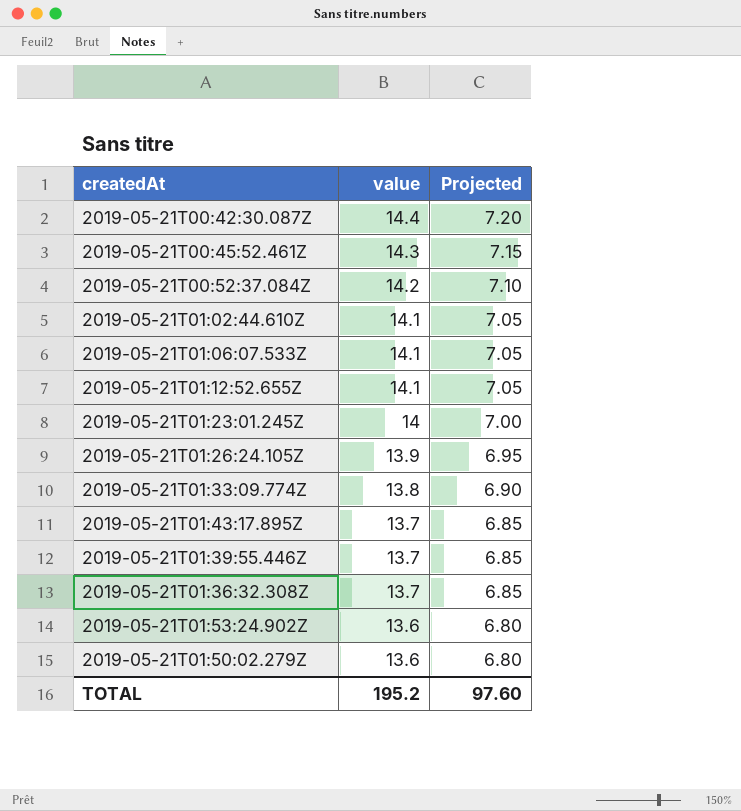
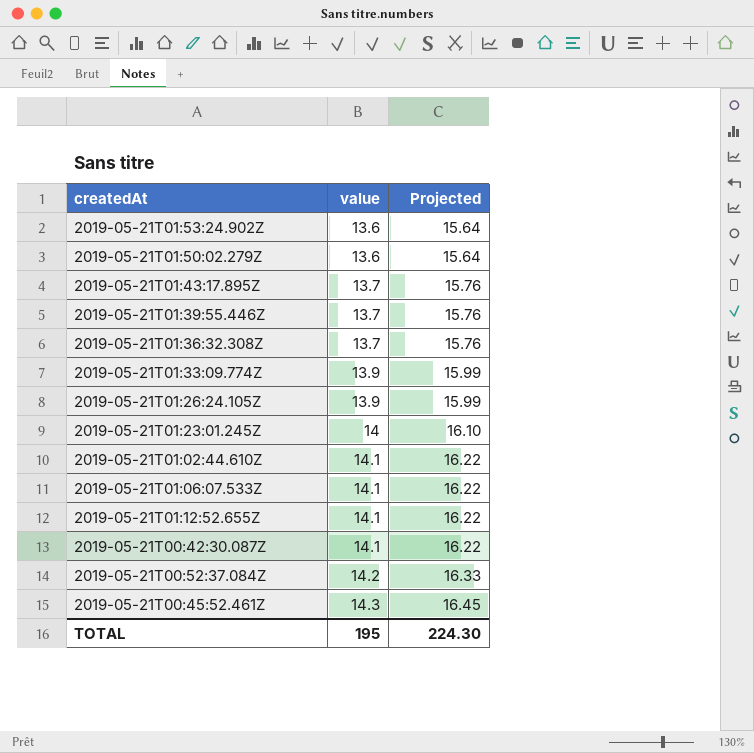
row order: value descending -> value ascending
column Projected | formula: [value] * 0.5 -> [value] * 1.15
2019-05-21T01:33:09.774Z | value: 13.8 -> 13.9
2019-05-21T00:42:30.087Z | value: 14.4 -> 14.1
TOTAL | value: 195.2 -> 195
TOTAL | Projected: 97.60 -> 224.30

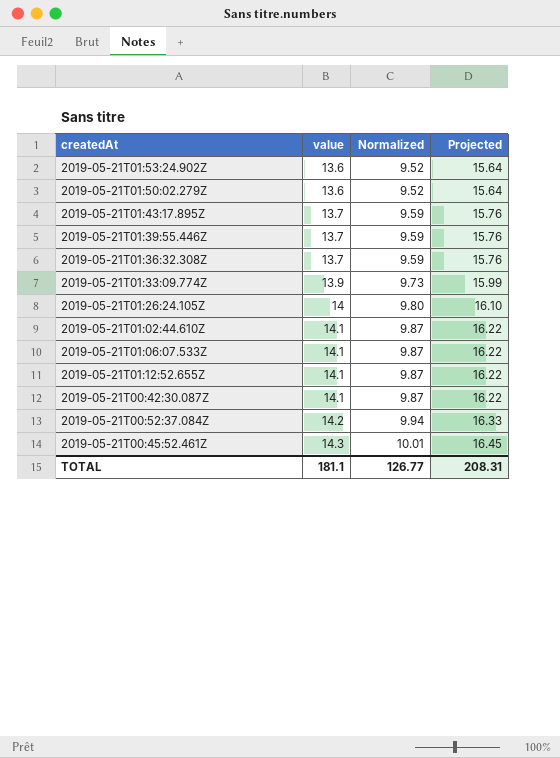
column Normalized | formula: none -> [value] * 0.7
row 2019-05-21T01:23:01.245Z: 14 | 16.10 -> none
2019-05-21T01:26:24.105Z | value: 13.9 -> 14
2019-05-21T01:26:24.105Z | Projected: 15.99 -> 16.10
TOTAL | value: 195 -> 181.1
TOTAL | Projected: 224.30 -> 208.31

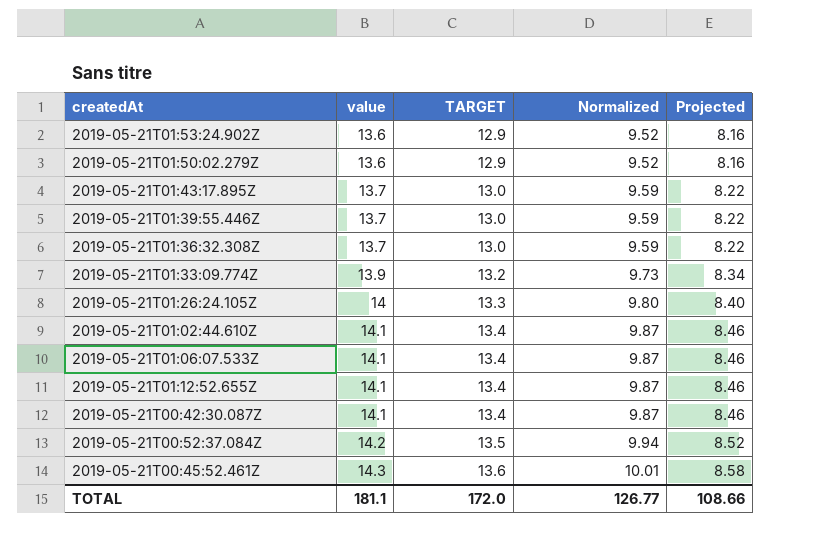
column TARGET | formula: none -> [value] * 0.95
column Projected | formula: [value] * 1.15 -> [value] * 0.6
TOTAL | Projected: 208.31 -> 108.66

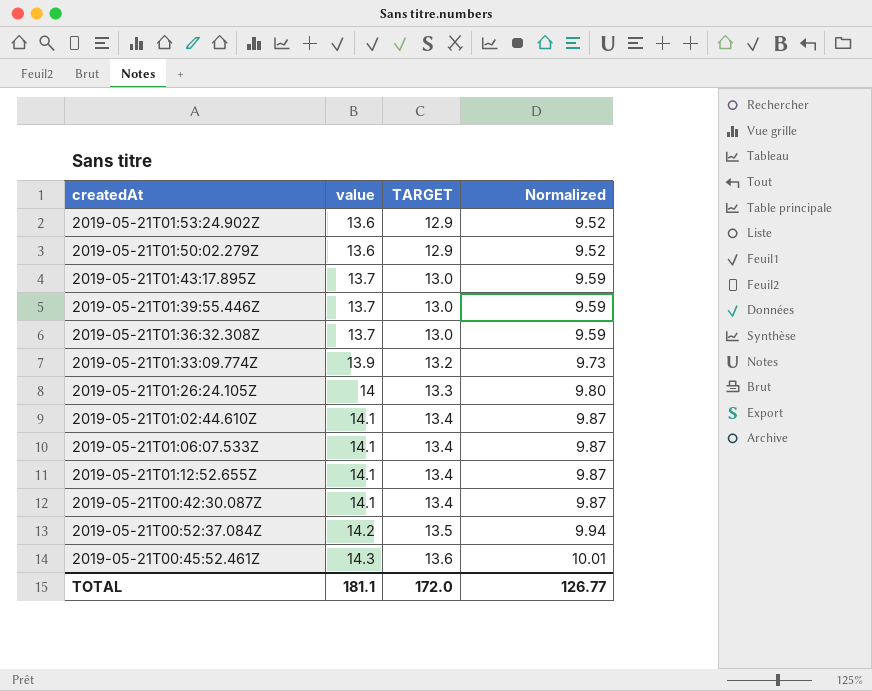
column Projected | formula: [value] * 0.6 -> none

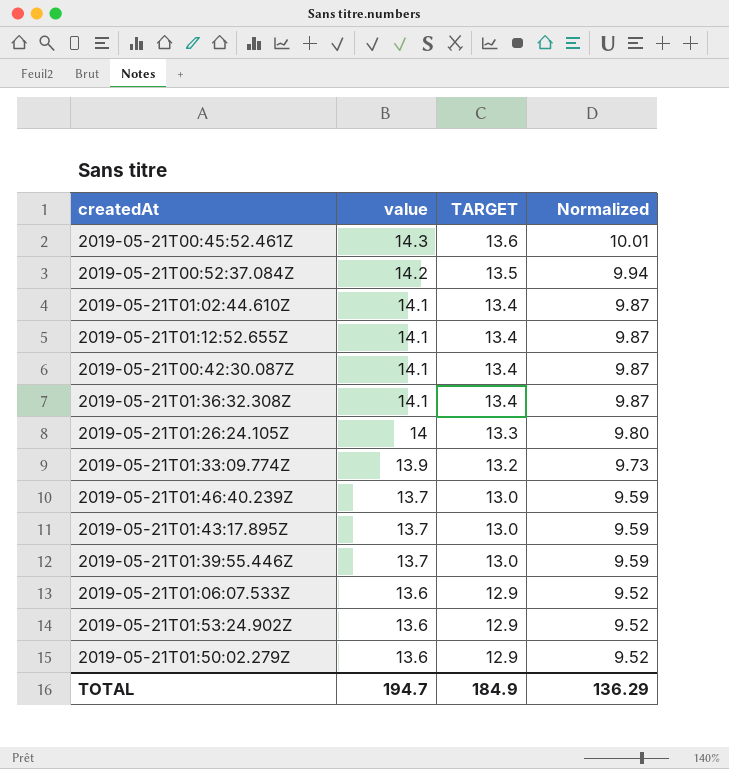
row order: value ascending -> value descending
2019-05-21T01:36:32.308Z | value: 13.7 -> 14.1
2019-05-21T01:36:32.308Z | TARGET: 13.0 -> 13.4
2019-05-21T01:36:32.308Z | Normalized: 9.59 -> 9.87
row 2019-05-21T01:46:40.239Z: none -> 13.7 | 13.0 | 9.59
2019-05-21T01:06:07.533Z | value: 14.1 -> 13.6
2019-05-21T01:06:07.533Z | TARGET: 13.4 -> 12.9
2019-05-21T01:06:07.533Z | Normalized: 9.87 -> 9.52
TOTAL | value: 181.1 -> 194.7
TOTAL | TARGET: 172.0 -> 184.9
TOTAL | Normalized: 126.77 -> 136.29

